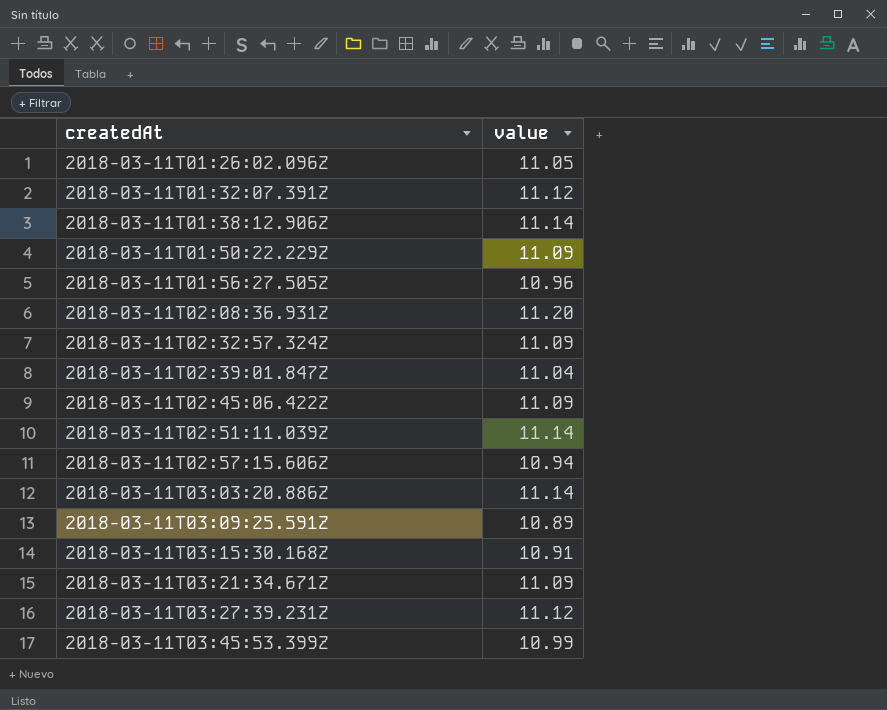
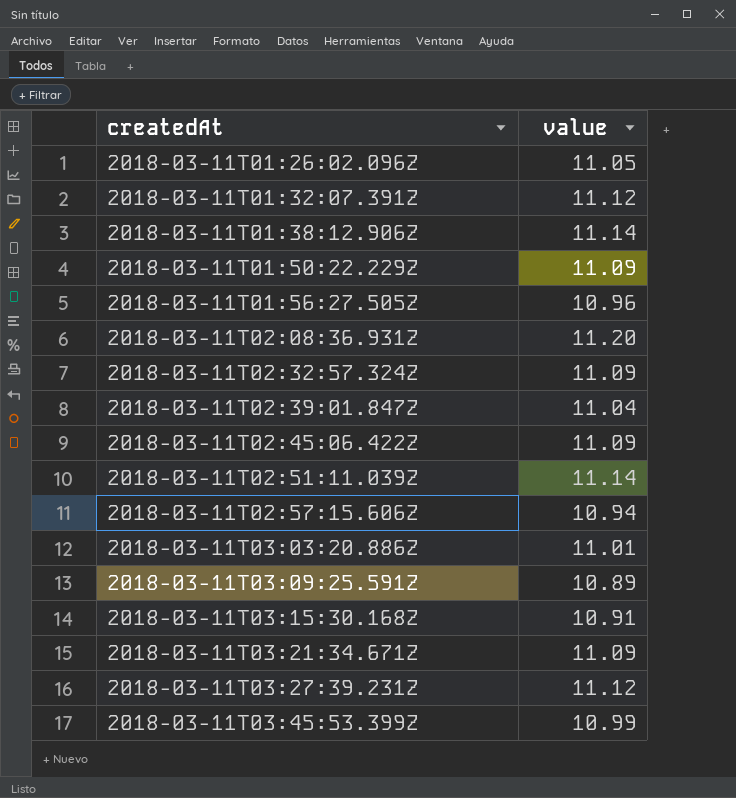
2018-03-11T03:03:20.886Z | value: 11.14 -> 11.01

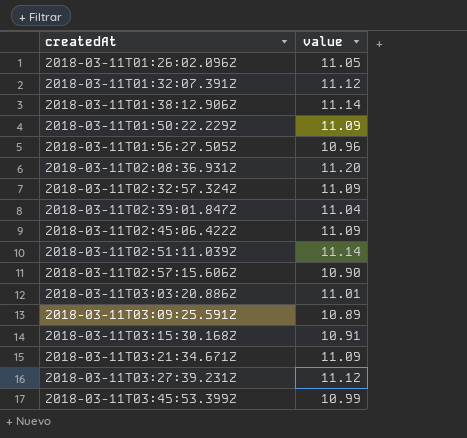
2018-03-11T02:57:15.606Z | value: 10.94 -> 10.90

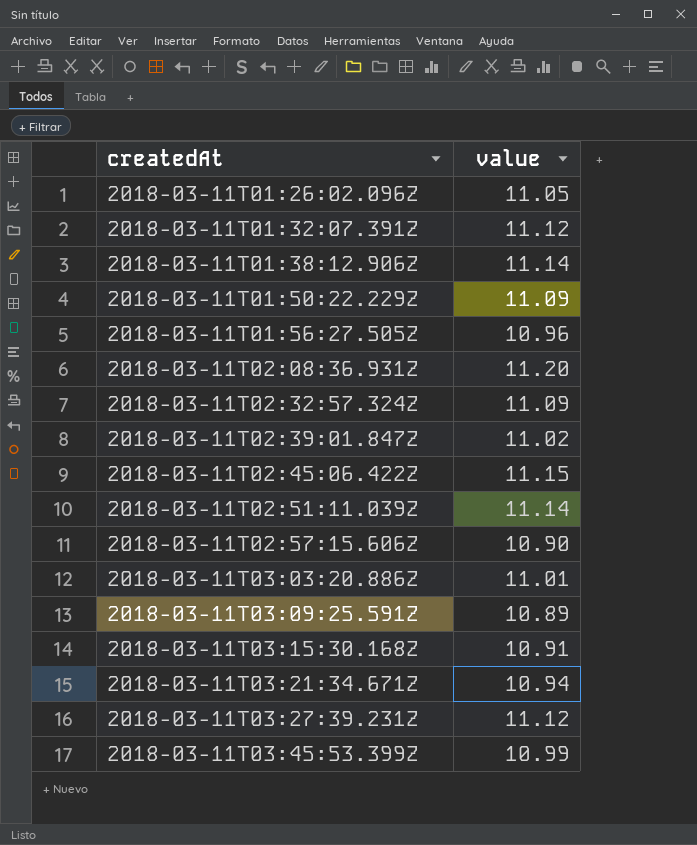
2018-03-11T02:39:01.847Z | value: 11.04 -> 11.02
2018-03-11T02:45:06.422Z | value: 11.09 -> 11.15
2018-03-11T03:21:34.671Z | value: 11.09 -> 10.94

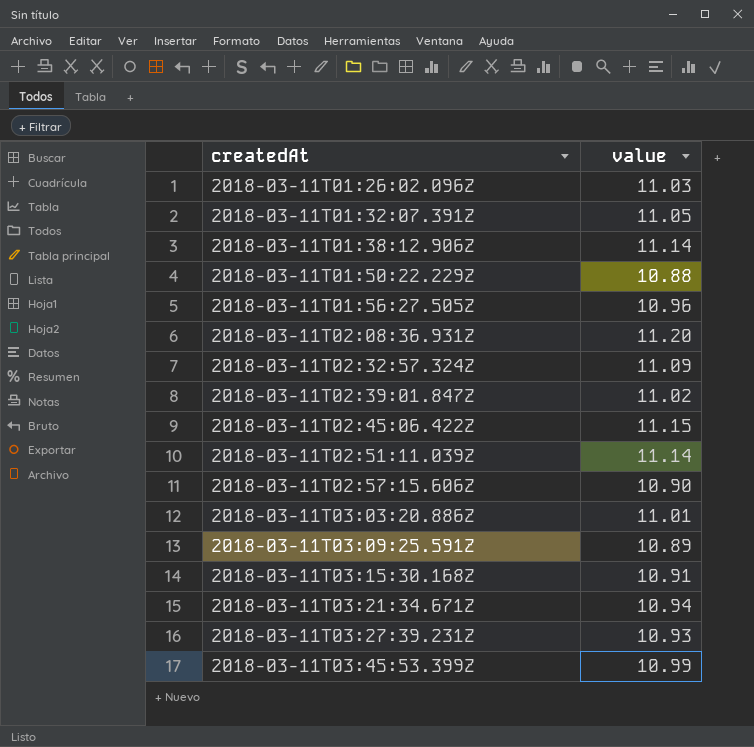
2018-03-11T01:26:02.096Z | value: 11.05 -> 11.03
2018-03-11T01:32:07.391Z | value: 11.12 -> 11.05
2018-03-11T01:50:22.229Z | value: 11.09 -> 10.88
2018-03-11T03:27:39.231Z | value: 11.12 -> 10.93

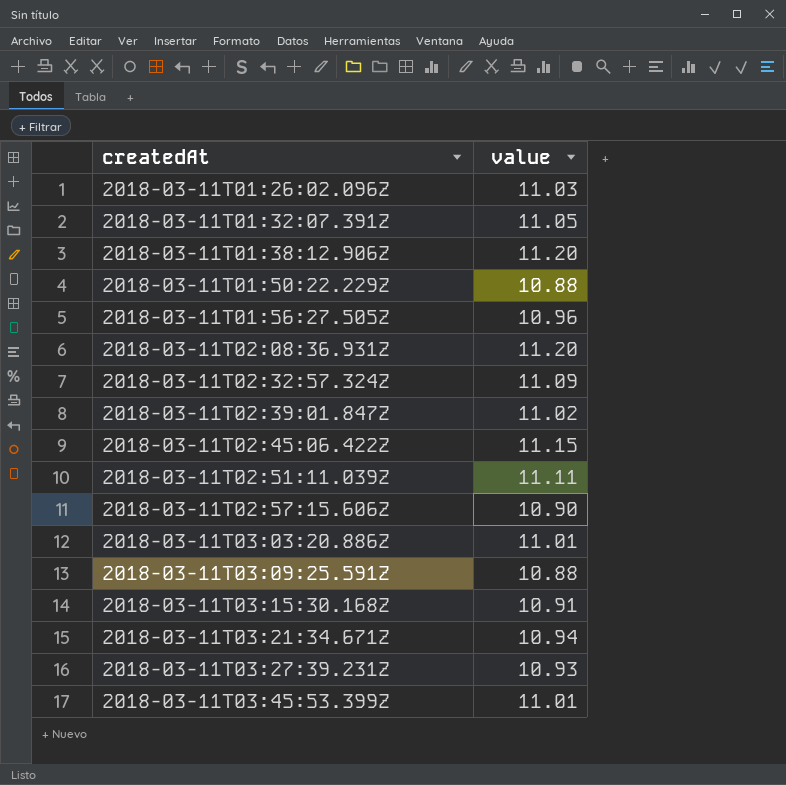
2018-03-11T01:38:12.906Z | value: 11.14 -> 11.20
2018-03-11T02:51:11.039Z | value: 11.14 -> 11.11
2018-03-11T03:09:25.591Z | value: 10.89 -> 10.88
2018-03-11T03:45:53.399Z | value: 10.99 -> 11.01

